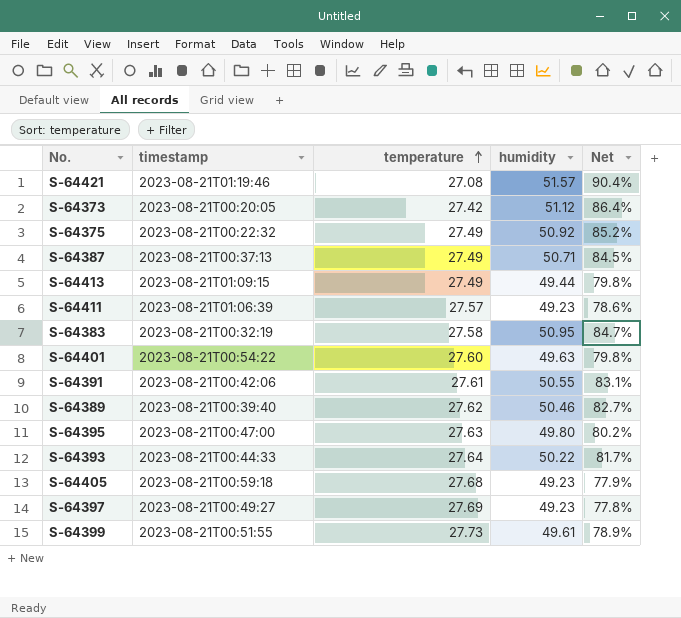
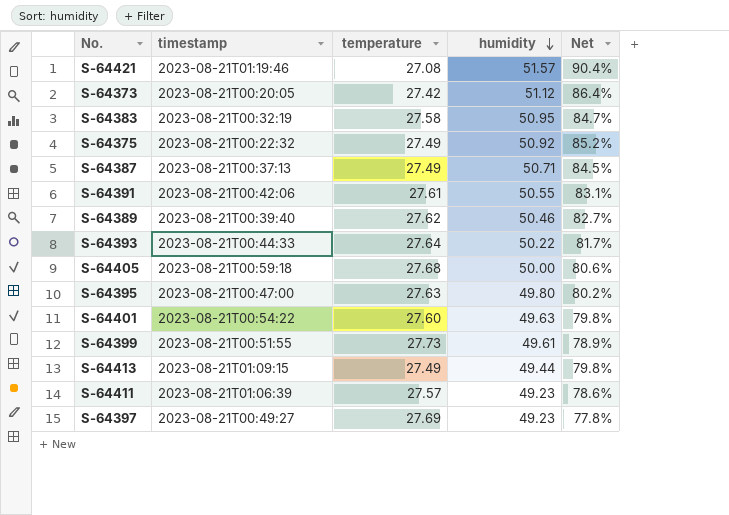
row order: temperature ascending -> humidity descending
S-64405 | humidity: 49.23 -> 50.00
S-64405 | Net: 77.9% -> 80.6%

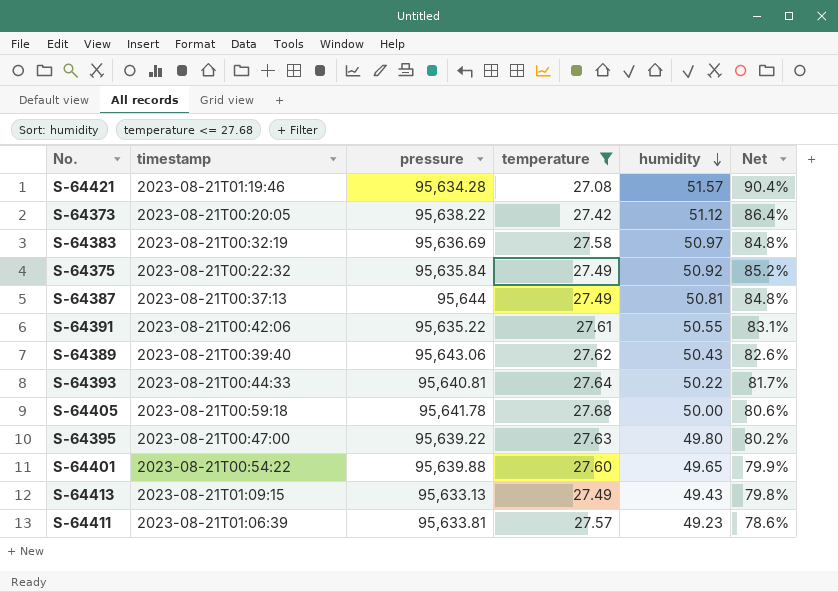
filter: none -> temperature <= 27.68
column pressure | position: none -> 3
S-64383 | humidity: 50.95 -> 50.97
S-64383 | Net: 84.7% -> 84.8%
S-64387 | humidity: 50.71 -> 50.81
S-64387 | Net: 84.5% -> 84.8%
S-64389 | humidity: 50.46 -> 50.43
S-64389 | Net: 82.7% -> 82.6%
S-64401 | humidity: 49.63 -> 49.65
S-64401 | Net: 79.8% -> 79.9%
S-64413 | humidity: 49.44 -> 49.43

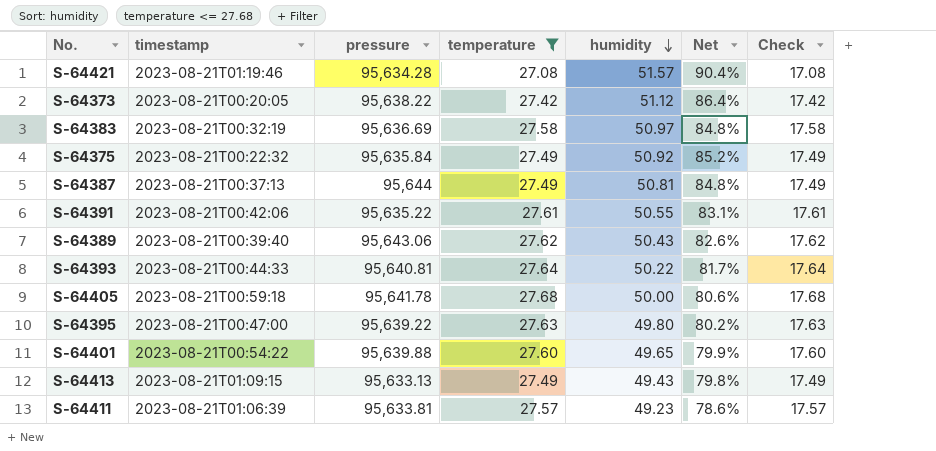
column Check | formula: none -> [temperature] - 10

